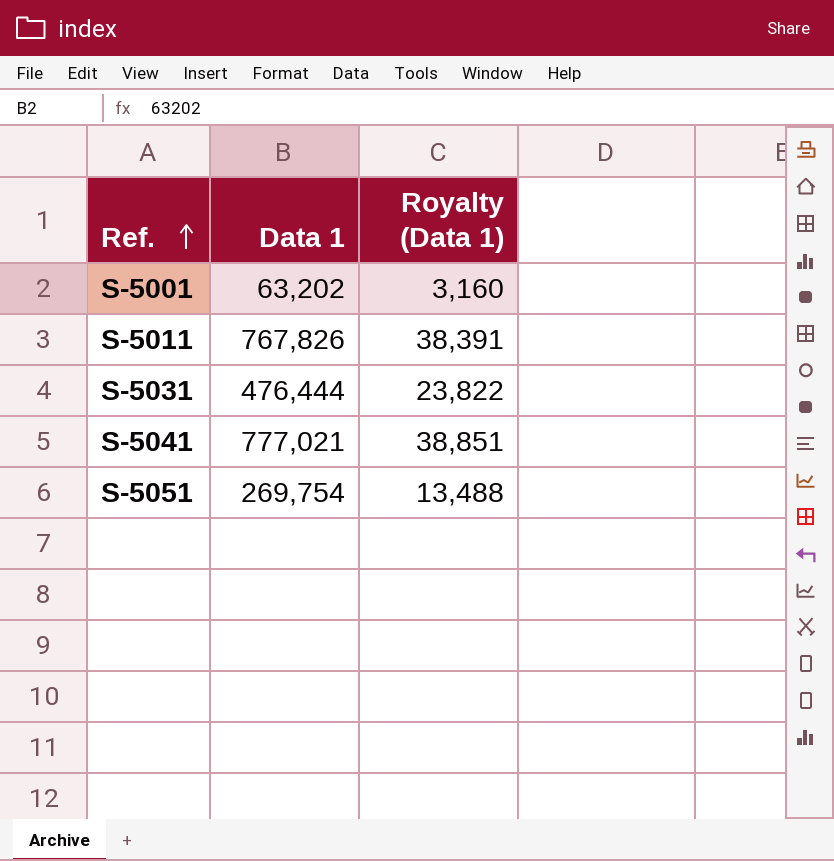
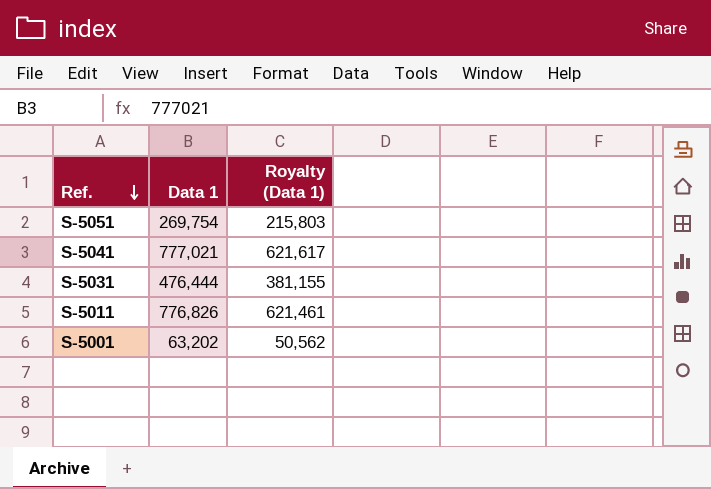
row order: Ref. ascending -> Ref. descending
column Royalty (Data 1) | formula: [Data 1] * 0.05 -> [Data 1] * 0.8
S-5011 | Data 1: 767,826 -> 776,826

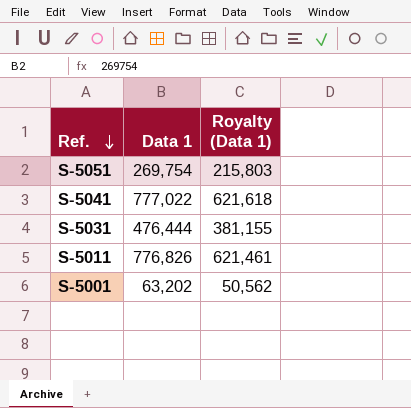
S-5041 | Data 1: 777,021 -> 777,022
S-5041 | Royalty (Data 1): 621,617 -> 621,618

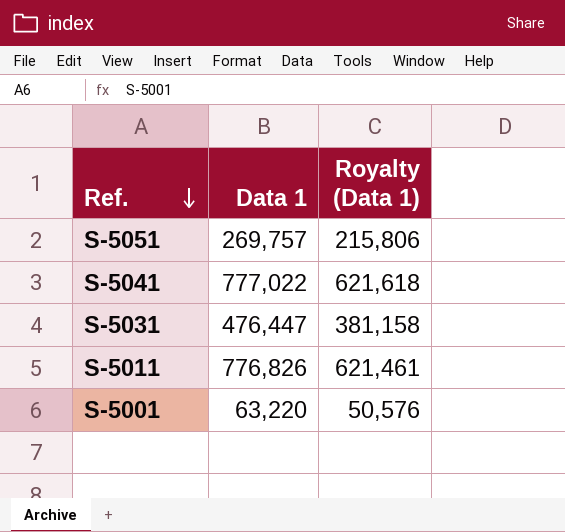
S-5051 | Data 1: 269,754 -> 269,757
S-5051 | Royalty (Data 1): 215,803 -> 215,806
S-5031 | Data 1: 476,444 -> 476,447
S-5031 | Royalty (Data 1): 381,155 -> 381,158
S-5001 | Data 1: 63,202 -> 63,220
S-5001 | Royalty (Data 1): 50,562 -> 50,576

